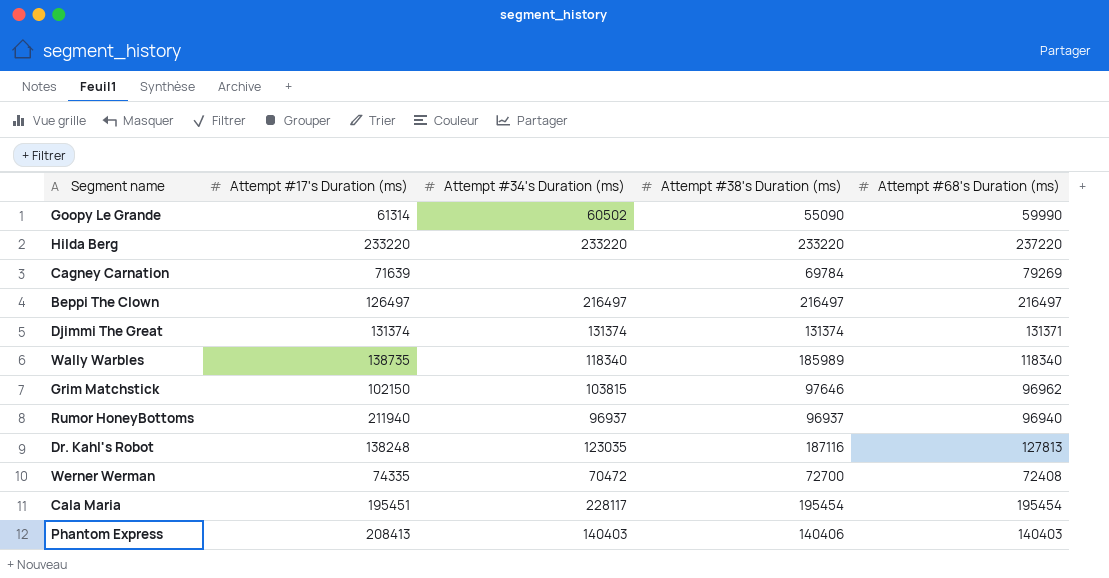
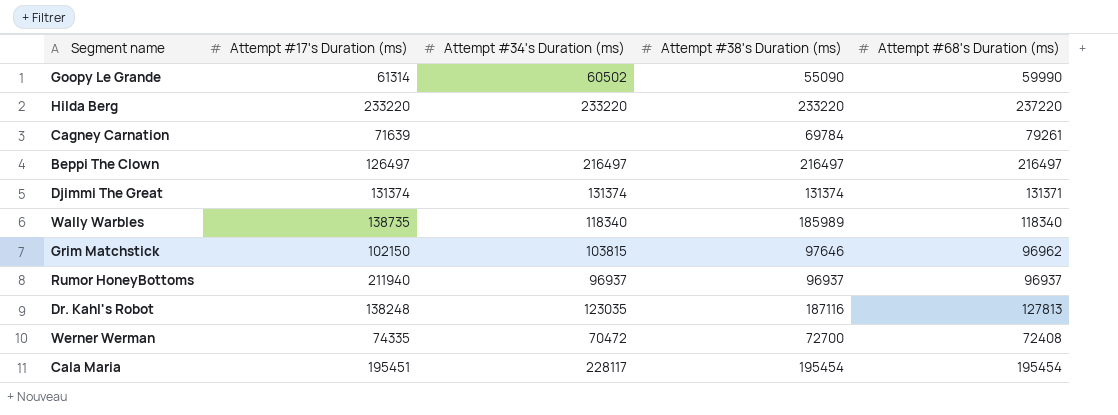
row Phantom Express: 208413 | 140403 | 140406 | 140403 -> none
Cagney Carnation | Attempt #68's Duration (ms): 79269 -> 79261
Rumor HoneyBottoms | Attempt #68's Duration (ms): 96940 -> 96937

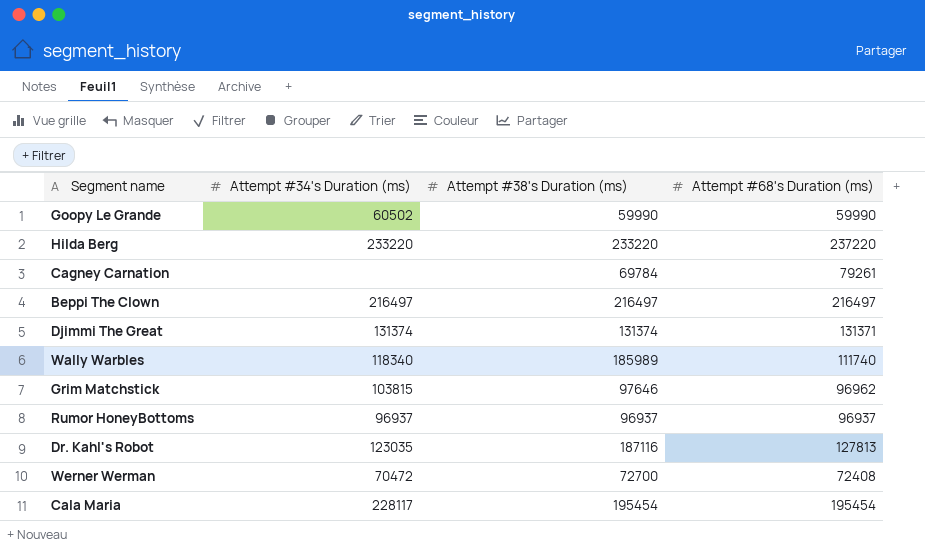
column Attempt #17's Duration (ms) | position: 2 -> none
Goopy Le Grande | Attempt #38's Duration (ms): 55090 -> 59990
Wally Warbles | Attempt #68's Duration (ms): 118340 -> 111740

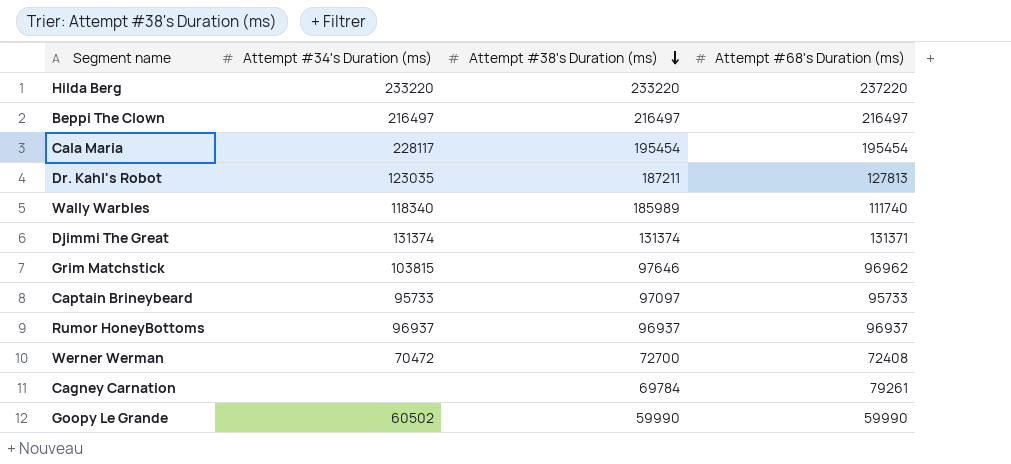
row order: none -> Attempt #38's Duration (ms) descending
Dr. Kahl's Robot | Attempt #38's Duration (ms): 187116 -> 187211
row Captain Brineybeard: none -> 95733 | 97097 | 95733

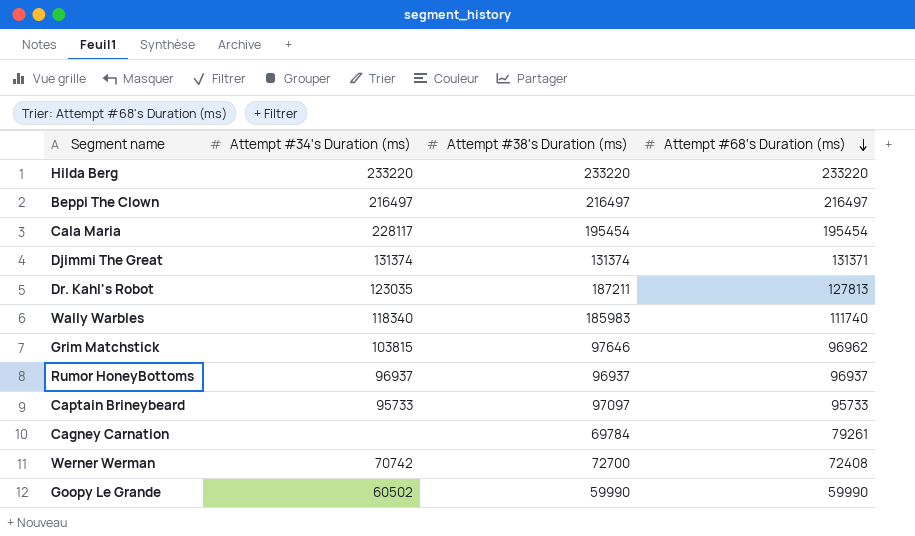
row order: Attempt #38's Duration (ms) descending -> Attempt #68's Duration (ms) descending
Hilda Berg | Attempt #68's Duration (ms): 237220 -> 233220
Wally Warbles | Attempt #38's Duration (ms): 185989 -> 185983
Werner Werman | Attempt #34's Duration (ms): 70472 -> 70742

